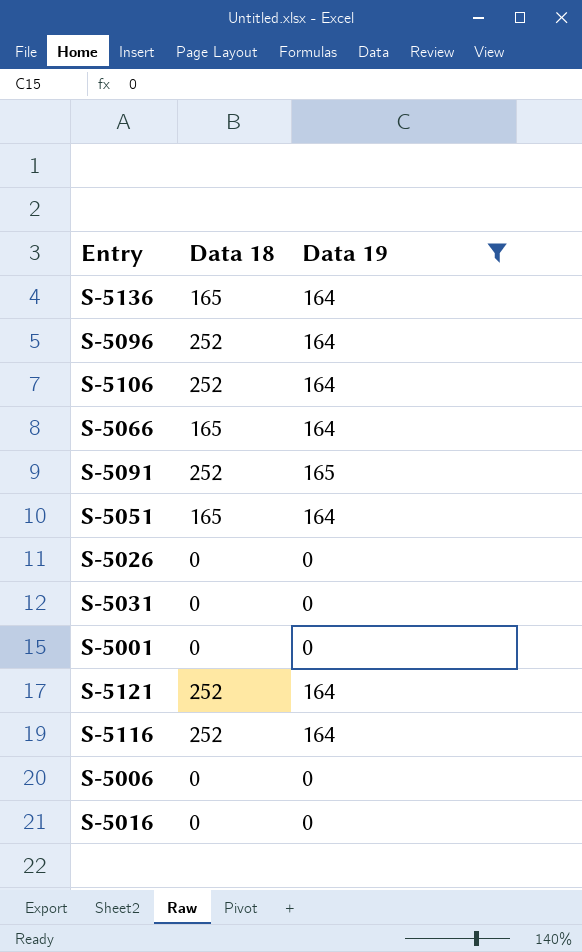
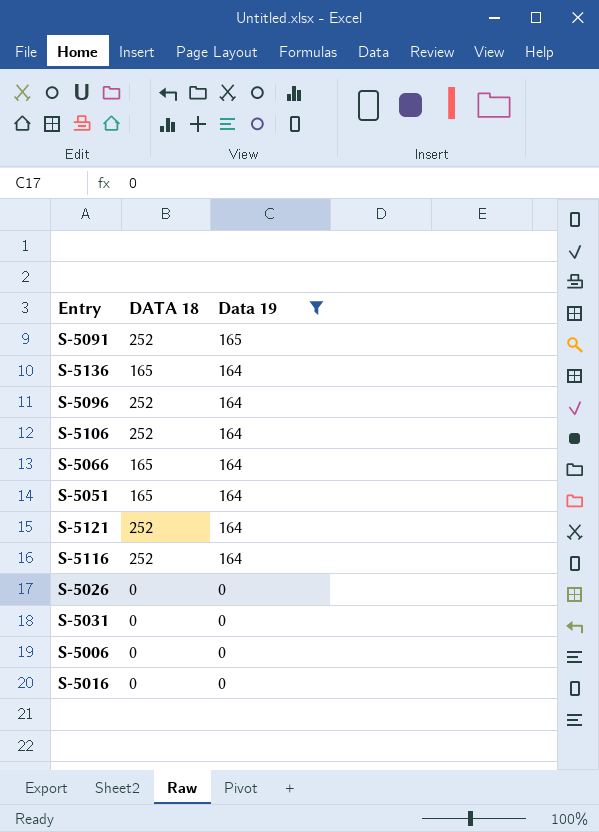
row order: none -> Data 19 descending
column name: Data 18 -> DATA 18
row S-5001: 0 | 0 -> none

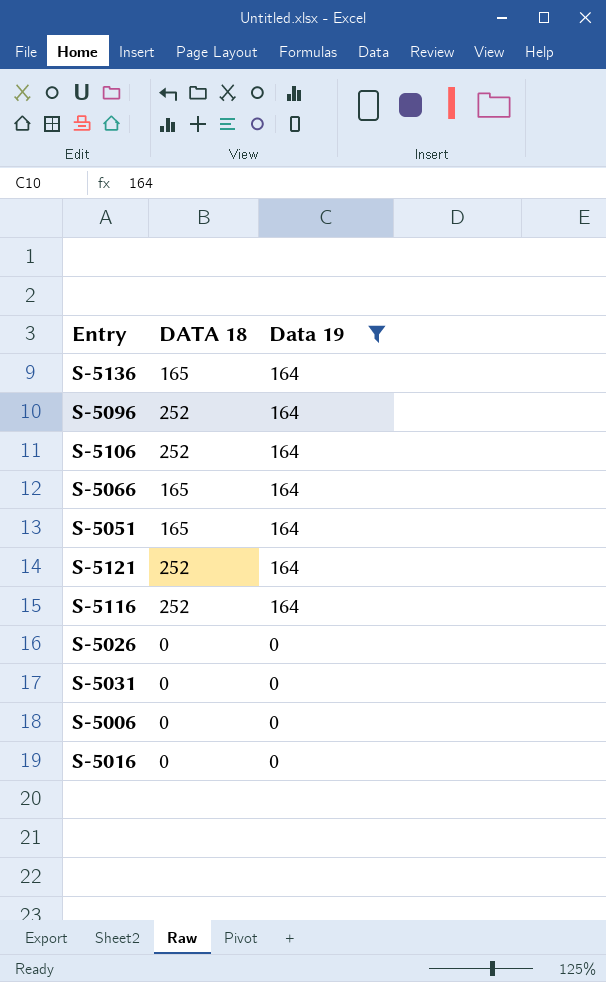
row S-5091: 252 | 165 -> none

